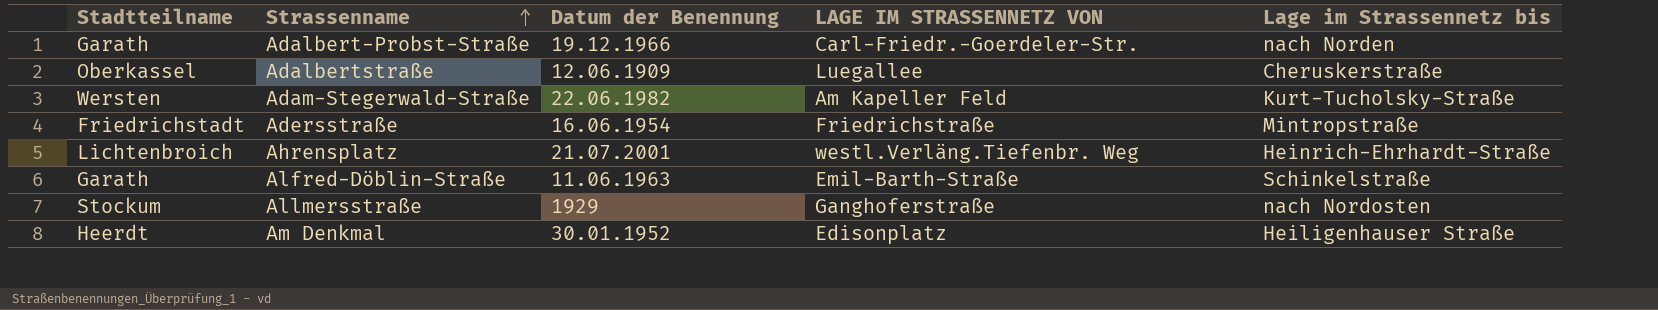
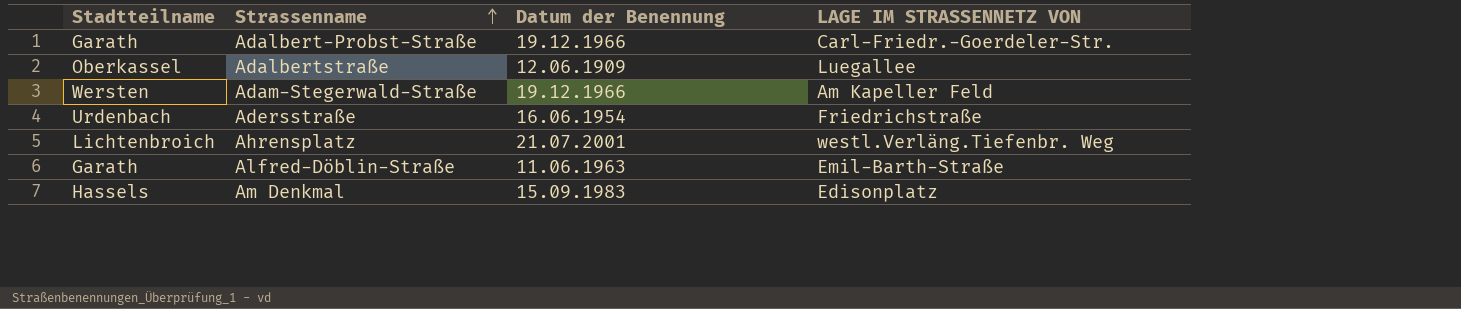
column Lage im Strassennetz bis | position: 5 -> none
row Allmersstraße: Stockum | 1929 | Ganghoferstraße | nach Nordosten -> none
Adam-Stegerwald-Straße | Datum der Benennung: 22.06.1982 -> 19.12.1966
Adersstraße | Stadtteilname: Friedrichstadt -> Urdenbach
Am Denkmal | Stadtteilname: Heerdt -> Hassels
Am Denkmal | Datum der Benennung: 30.01.1952 -> 15.09.1983

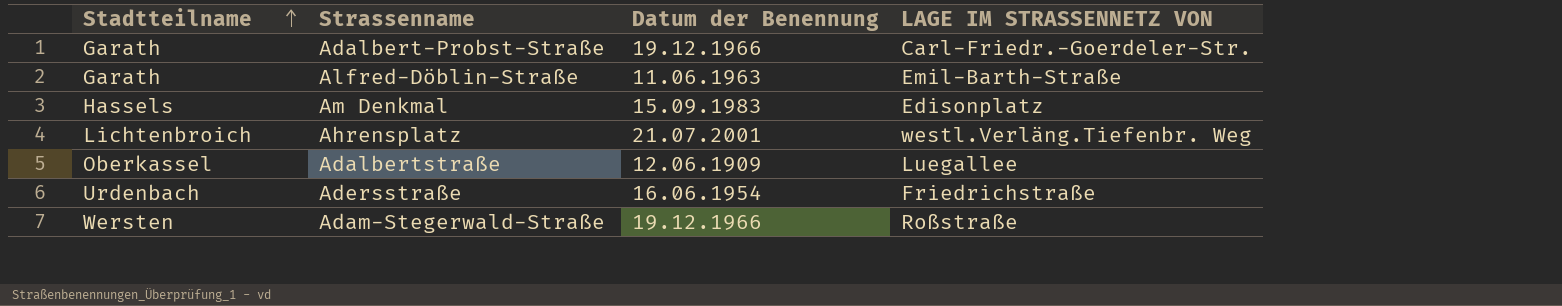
row order: Strassenname ascending -> Stadtteilname ascending
Adam-Stegerwald-Straße | LAGE IM STRASSENNETZ VON: Am Kapeller Feld -> Roßstraße

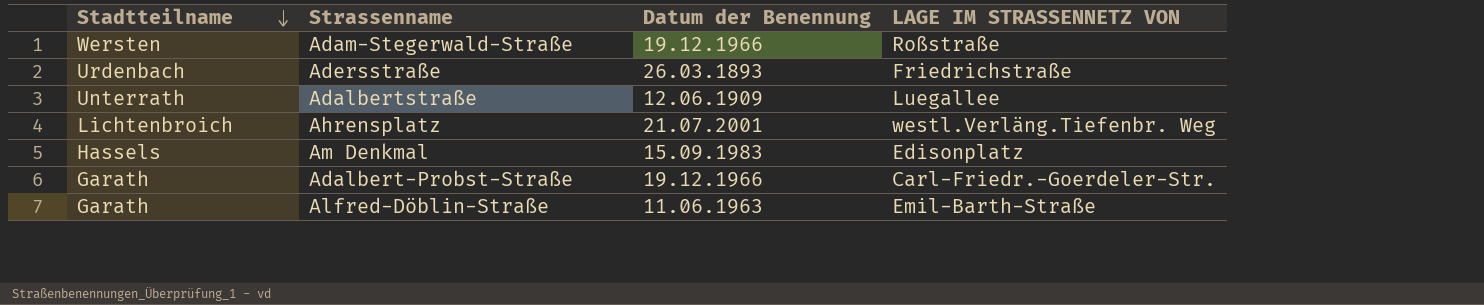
row order: Stadtteilname ascending -> Stadtteilname descending
Adersstraße | Datum der Benennung: 16.06.1954 -> 26.03.1893
Adalbertstraße | Stadtteilname: Oberkassel -> Unterrath

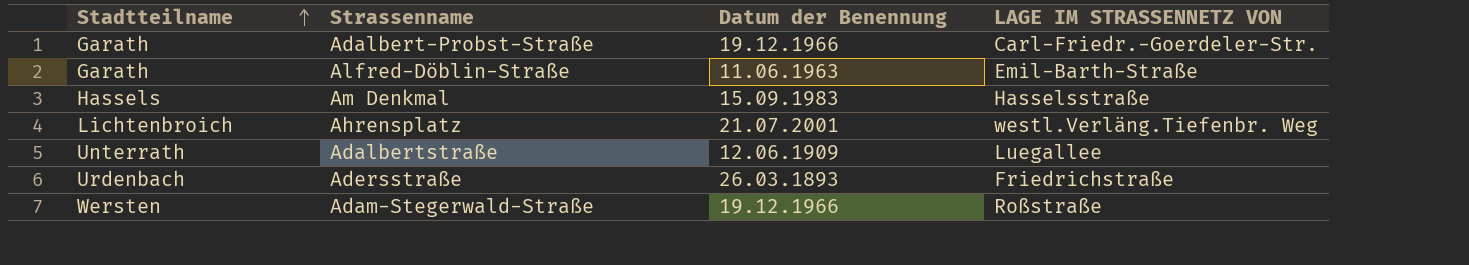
row order: Stadtteilname descending -> Stadtteilname ascending
Am Denkmal | LAGE IM STRASSENNETZ VON: Edisonplatz -> Hasselsstraße

